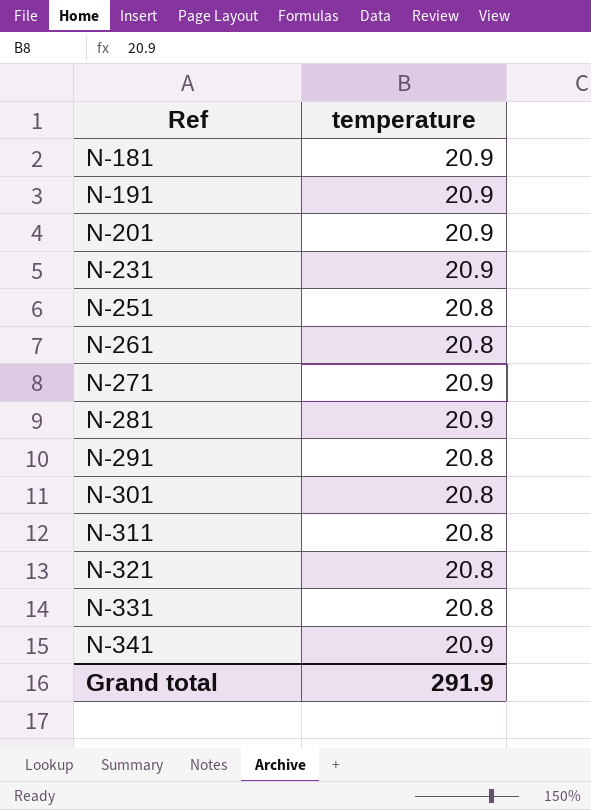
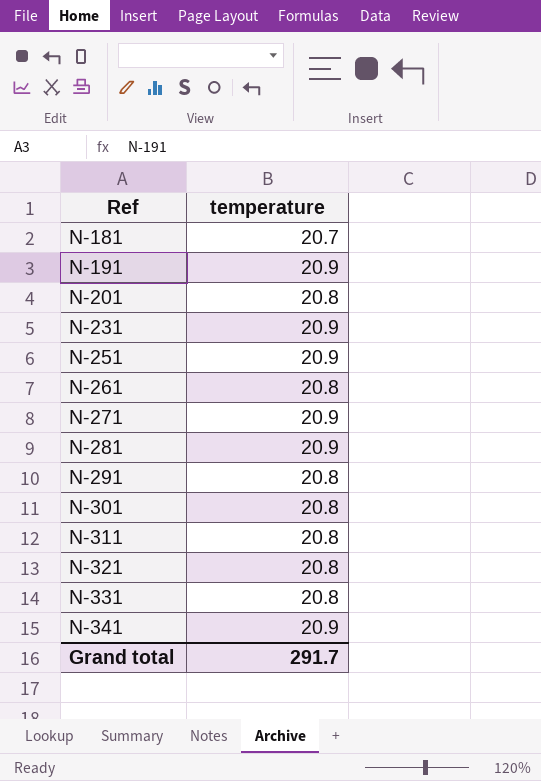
N-181 | temperature: 20.9 -> 20.7
N-201 | temperature: 20.9 -> 20.8
N-251 | temperature: 20.8 -> 20.9
Grand total | temperature: 291.9 -> 291.7

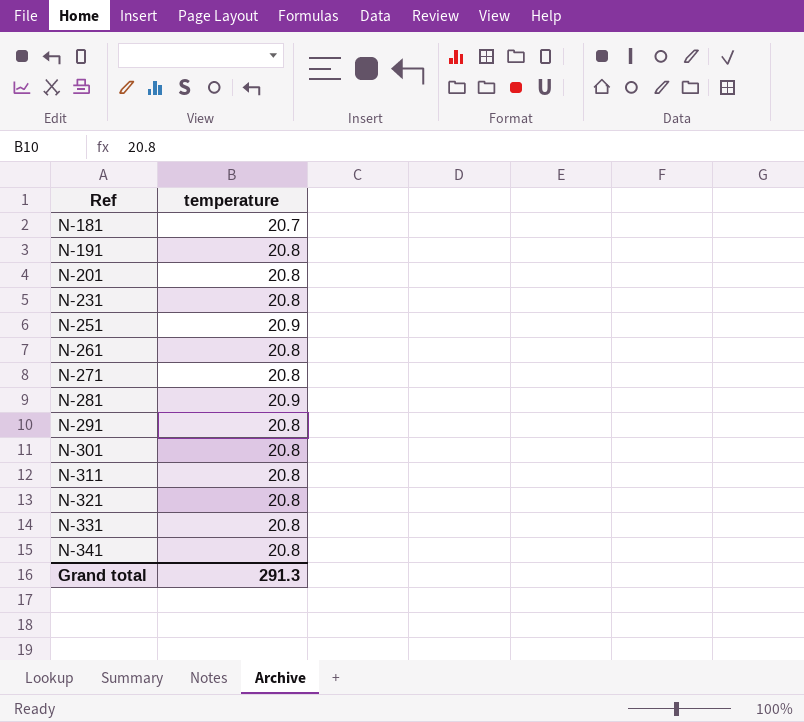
N-191 | temperature: 20.9 -> 20.8
N-231 | temperature: 20.9 -> 20.8
N-271 | temperature: 20.9 -> 20.8
N-341 | temperature: 20.9 -> 20.8
Grand total | temperature: 291.7 -> 291.3

